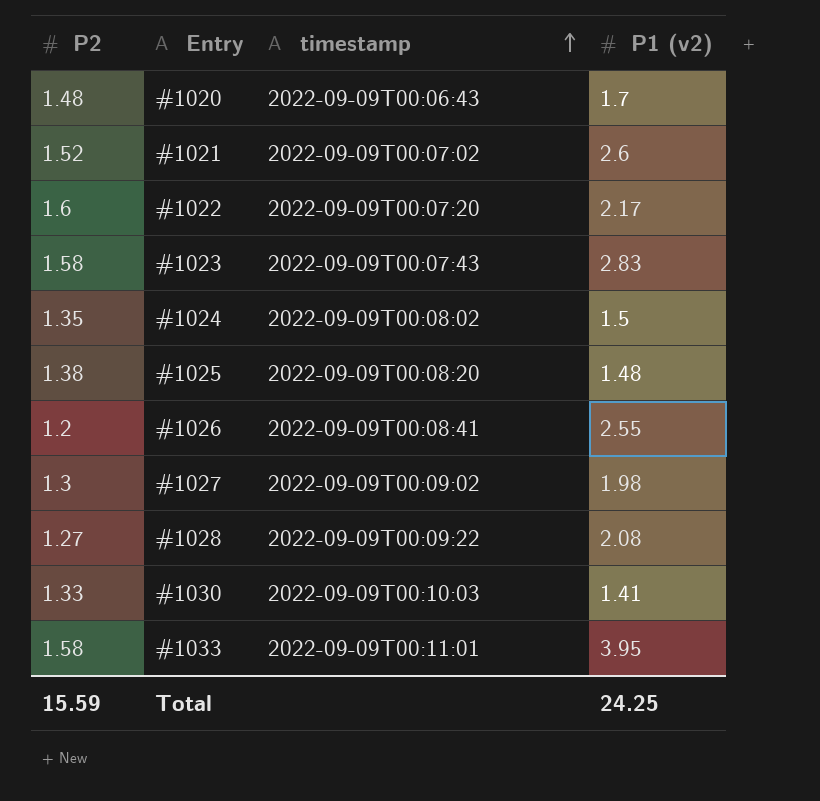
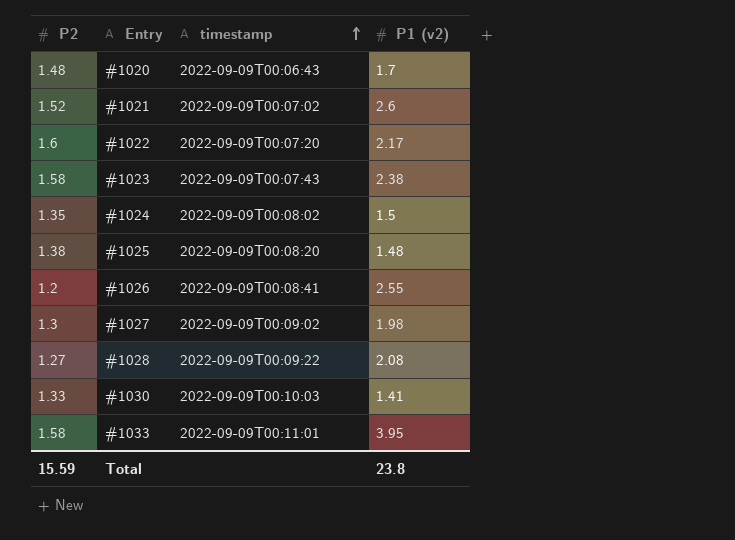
#1023 | P1 (v2): 2.83 -> 2.38
Total | P1 (v2): 24.25 -> 23.8

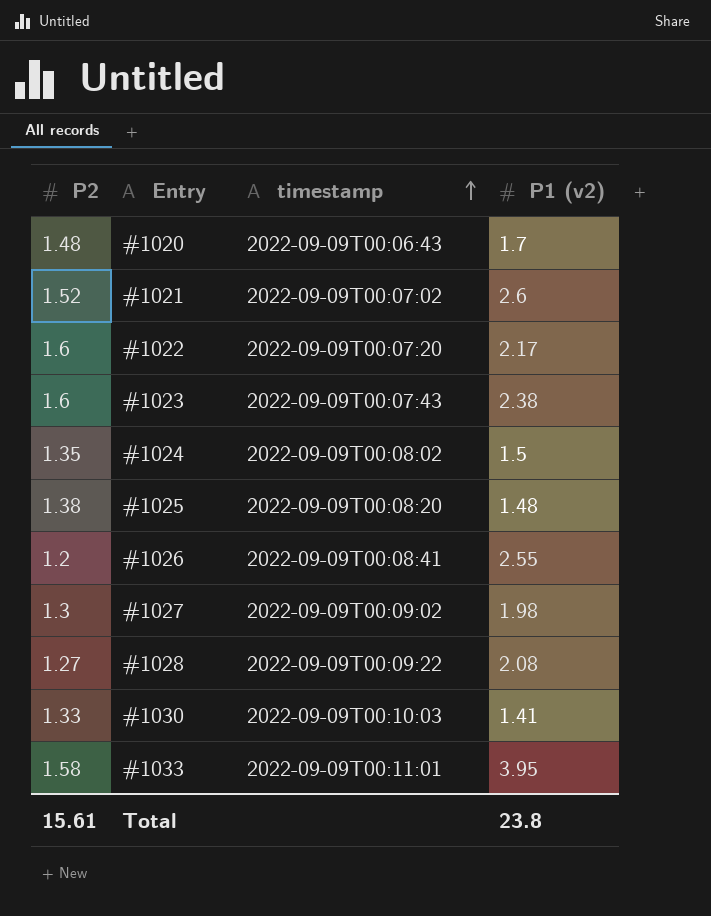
#1023 | P2: 1.58 -> 1.6
Total | P2: 15.59 -> 15.61

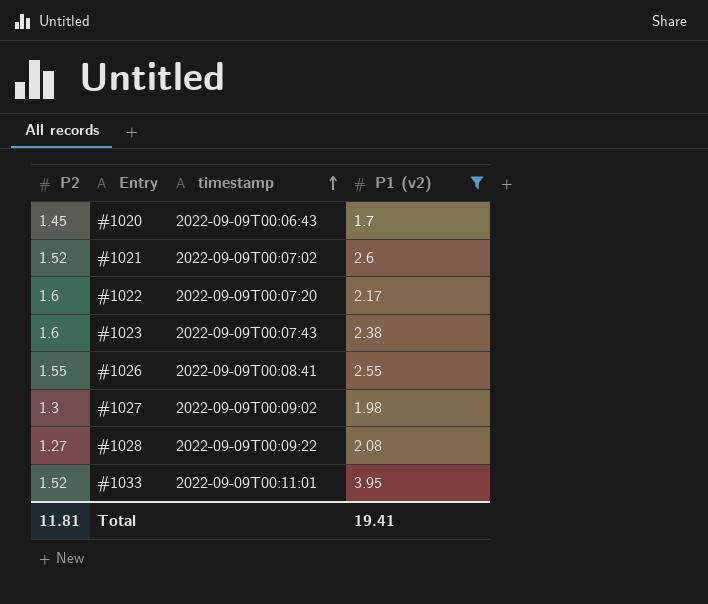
filter: none -> P1 (v2) >= 1.7
#1020 | P2: 1.48 -> 1.45
#1026 | P2: 1.2 -> 1.55
#1033 | P2: 1.58 -> 1.52
Total | P2: 15.61 -> 11.81
Total | P1 (v2): 23.8 -> 19.41

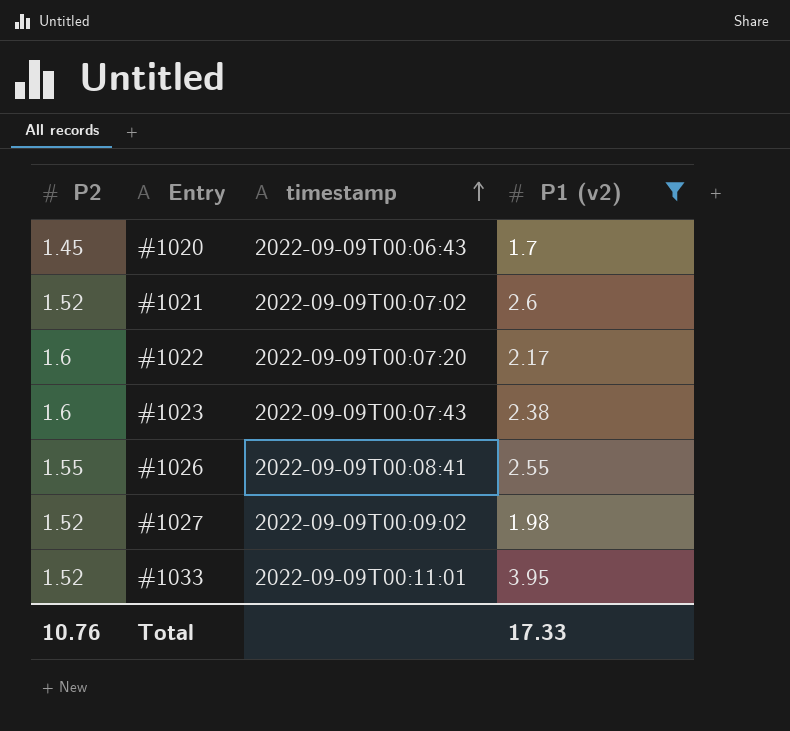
row #1028: 1.27 | 2022-09-09T00:09:22 | 2.08 -> none
#1027 | P2: 1.3 -> 1.52
Total | P2: 11.81 -> 10.76
Total | P1 (v2): 19.41 -> 17.33

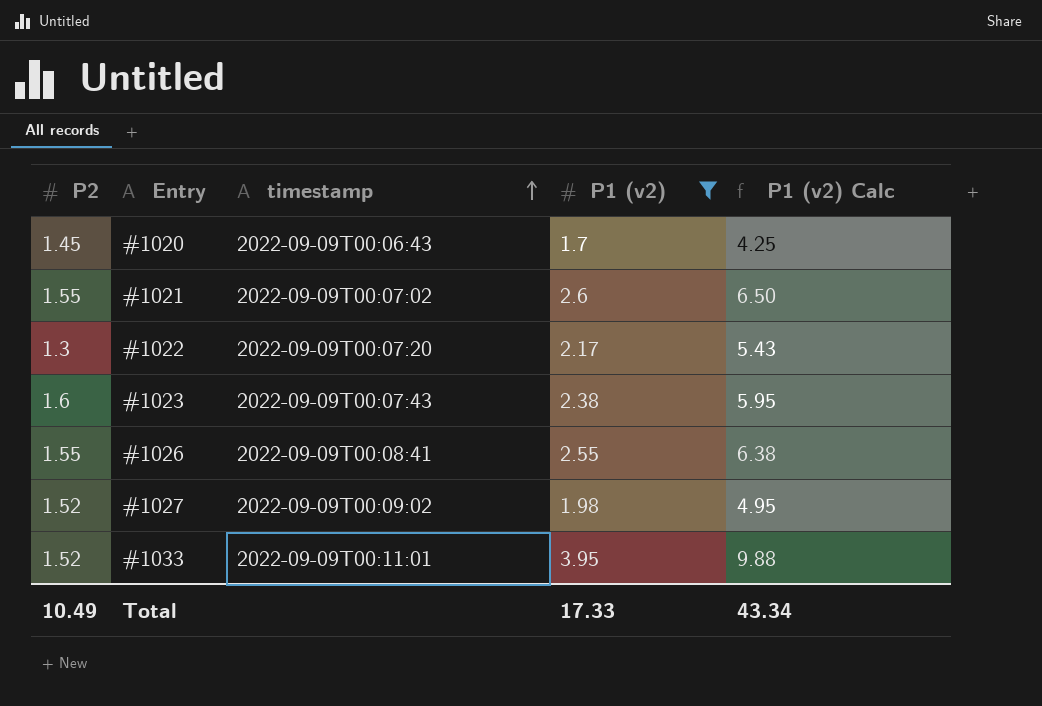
column P1 (v2) Calc | formula: none -> [P1 (v2)] * 2.5
#1021 | P2: 1.52 -> 1.55
#1022 | P2: 1.6 -> 1.3
Total | P2: 10.76 -> 10.49

